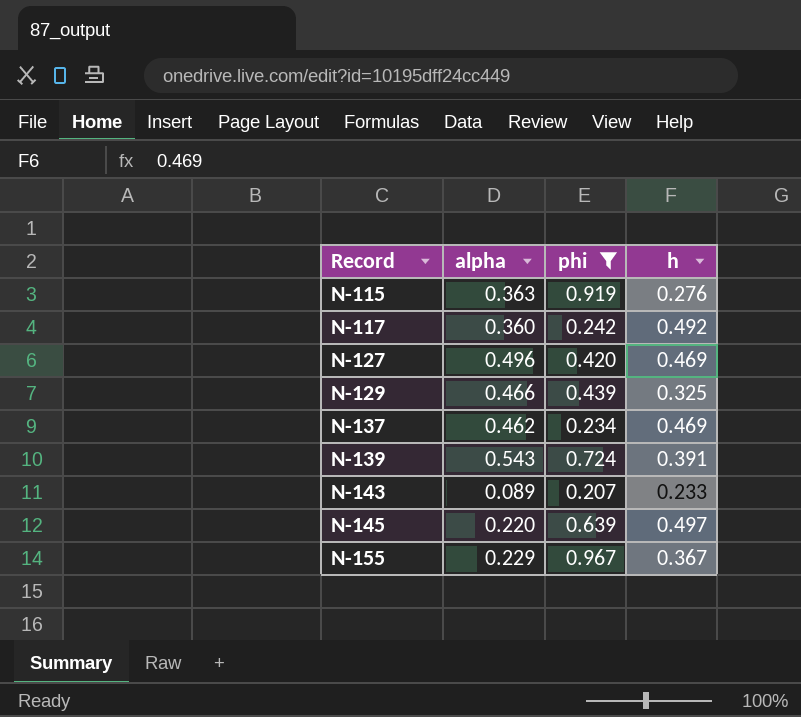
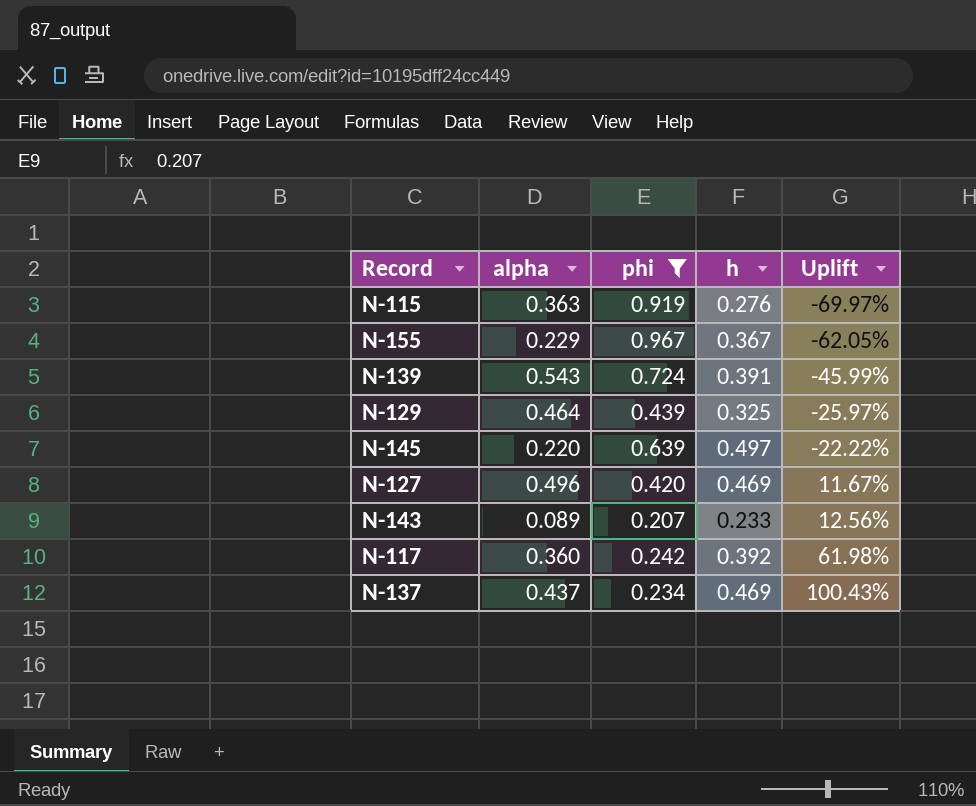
row order: Record ascending -> Uplift ascending
column Uplift | formula: none -> ([h] - [phi]) / [phi]
N-129 | alpha: 0.466 -> 0.464
N-117 | h: 0.492 -> 0.392
N-137 | alpha: 0.462 -> 0.437

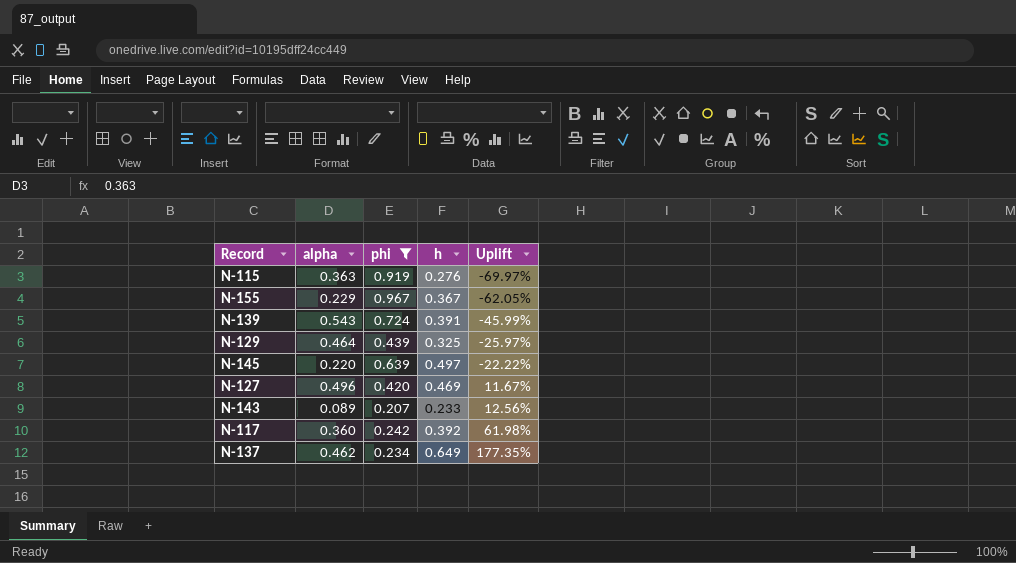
N-137 | alpha: 0.437 -> 0.462
N-137 | h: 0.469 -> 0.649
N-137 | Uplift: 100.43% -> 177.35%

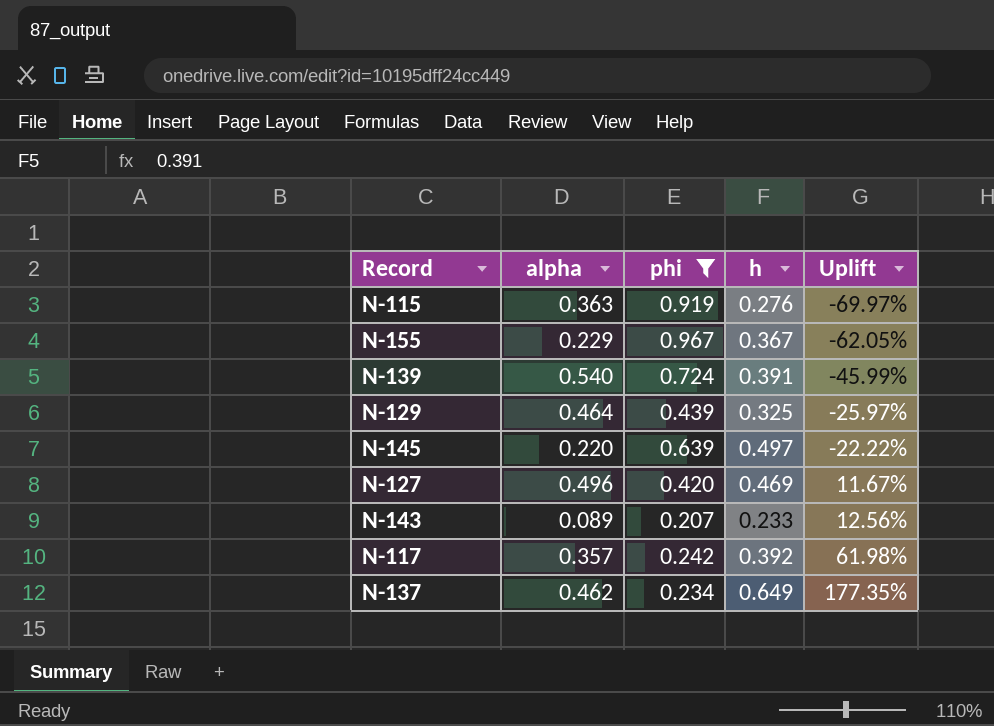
N-139 | alpha: 0.543 -> 0.540
N-117 | alpha: 0.360 -> 0.357

